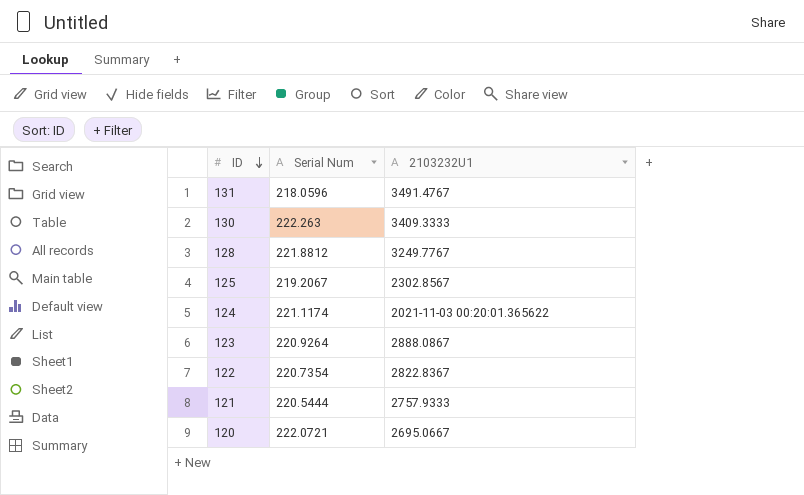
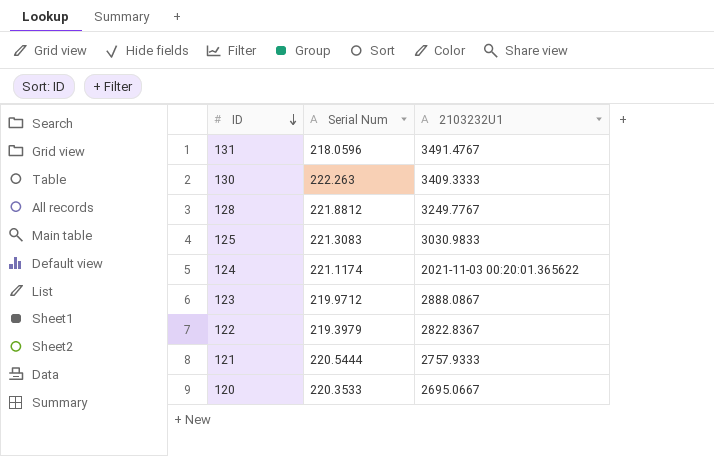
125 | Serial Num: 219.2067 -> 221.3083
125 | 2103232U1: 2302.8567 -> 3030.9833
123 | Serial Num: 220.9264 -> 219.9712
122 | Serial Num: 220.7354 -> 219.3979
120 | Serial Num: 222.0721 -> 220.3533

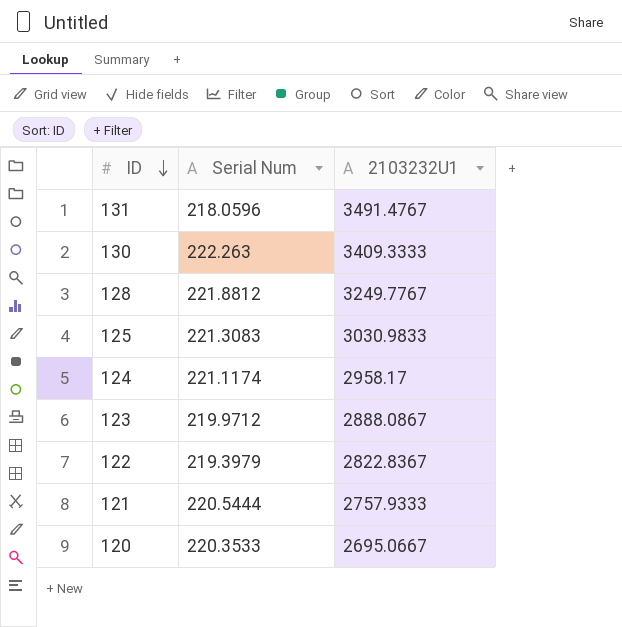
124 | 2103232U1: 2021-11-03 00:20:01.365622 -> 2958.17

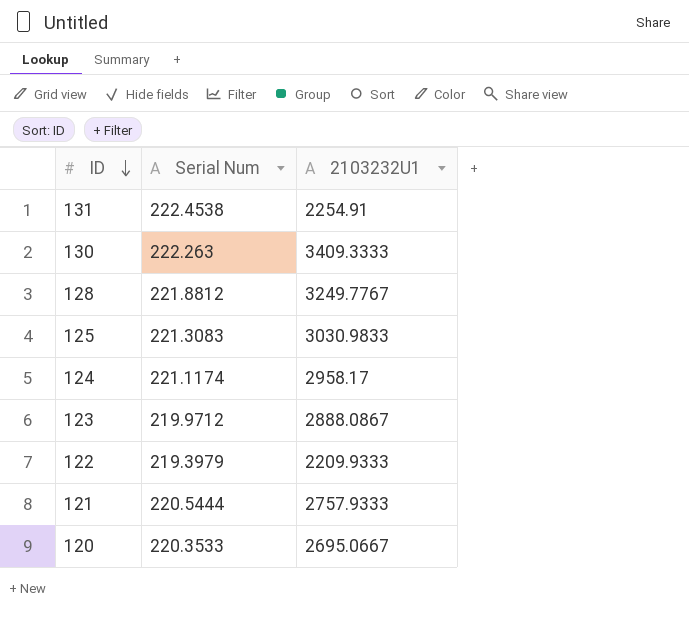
131 | Serial Num: 218.0596 -> 222.4538
131 | 2103232U1: 3491.4767 -> 2254.91
122 | 2103232U1: 2822.8367 -> 2209.9333

